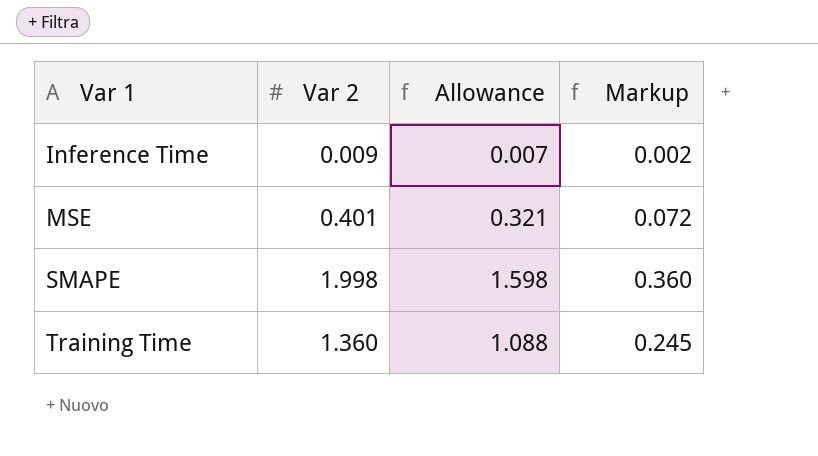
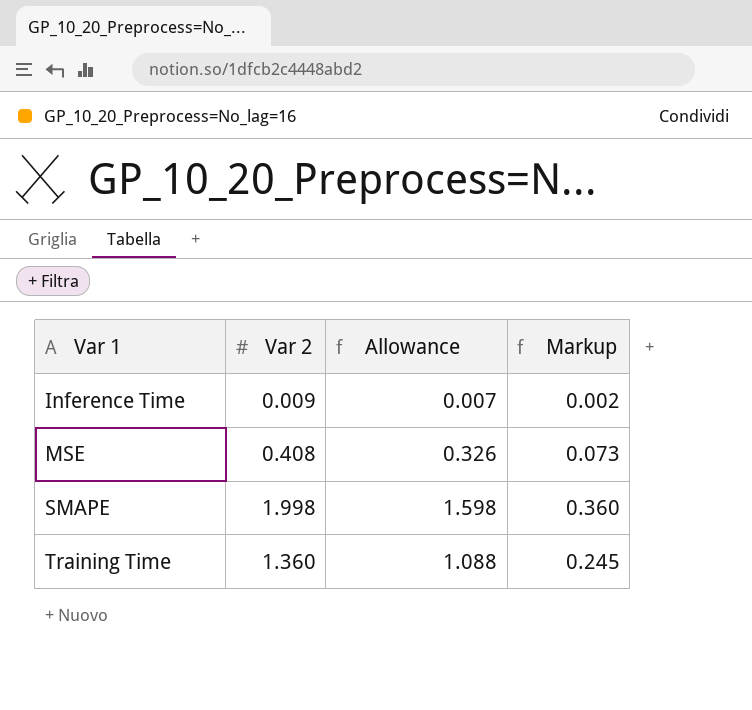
MSE | Var 2: 0.401 -> 0.408
MSE | Allowance: 0.321 -> 0.326
MSE | Markup: 0.072 -> 0.073

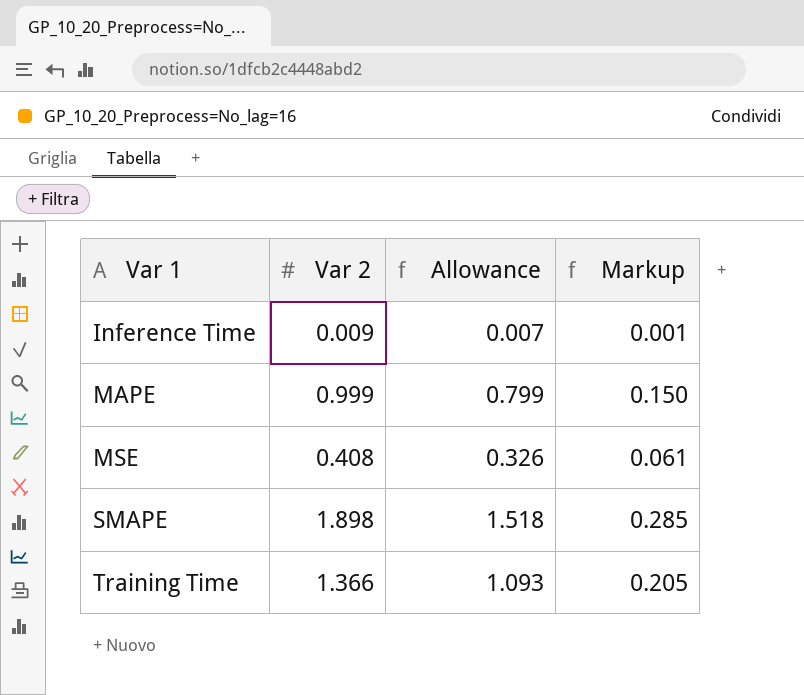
column Markup | formula: [Var 2] * 0.18 -> [Var 2] * 0.15
row MAPE: none -> 0.999 | 0.799 | 0.150
SMAPE | Var 2: 1.998 -> 1.898
SMAPE | Allowance: 1.598 -> 1.518
Training Time | Var 2: 1.360 -> 1.366
Training Time | Allowance: 1.088 -> 1.093

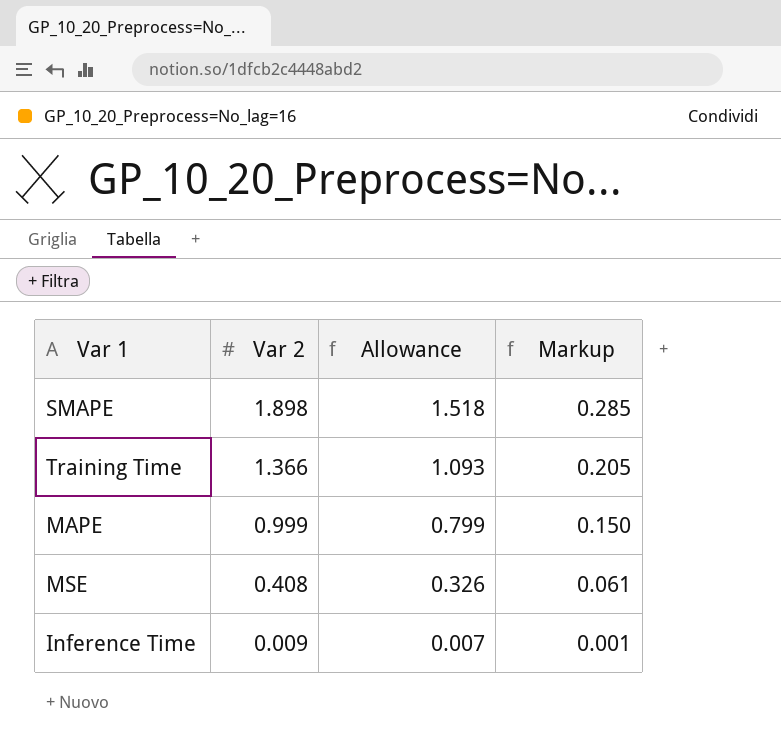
row order: Var 1 ascending -> Var 2 descending

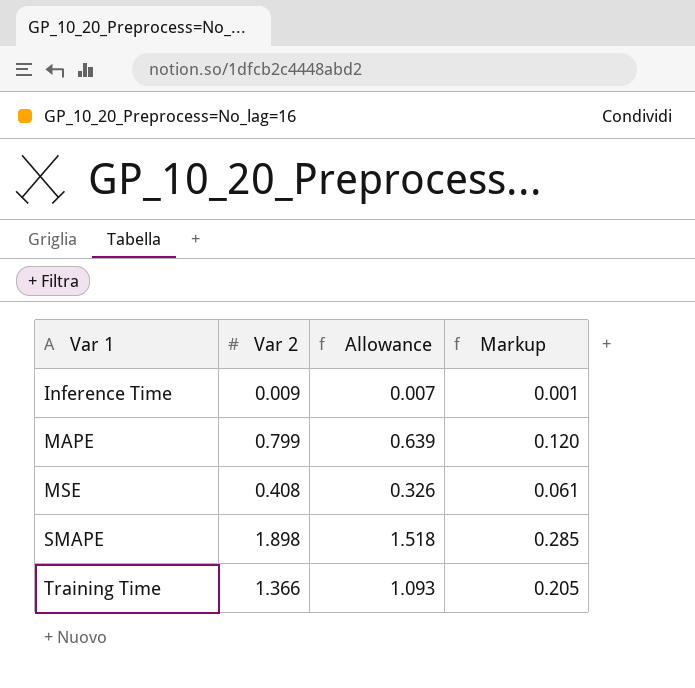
row order: Var 2 descending -> Var 1 ascending
MAPE | Var 2: 0.999 -> 0.799
MAPE | Allowance: 0.799 -> 0.639
MAPE | Markup: 0.150 -> 0.120

